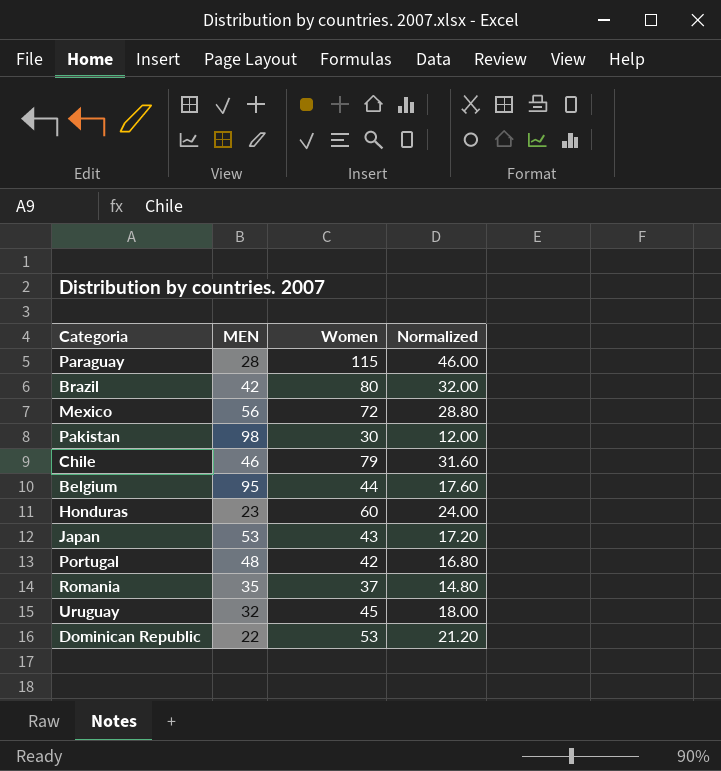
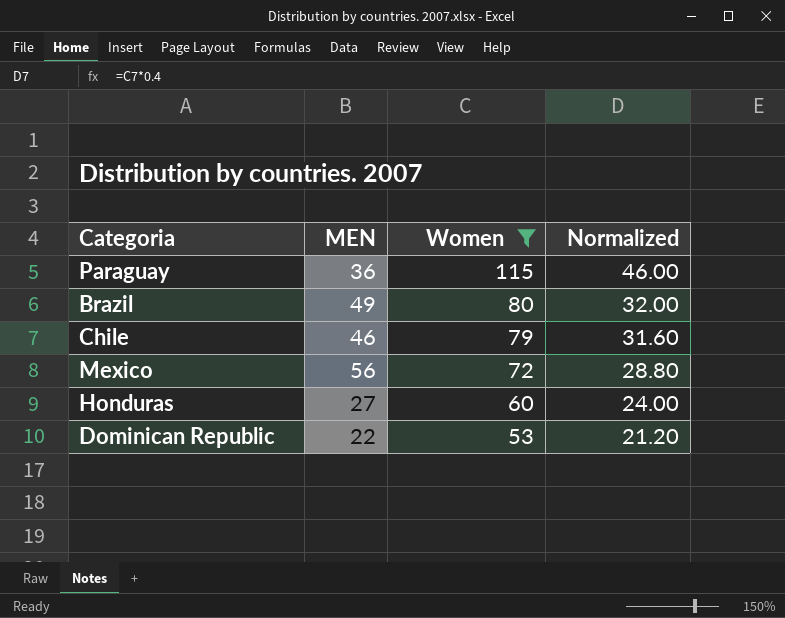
filter: none -> Women >= 53
row order: none -> Women descending
Paraguay | MEN: 28 -> 36
Brazil | MEN: 42 -> 49
Honduras | MEN: 23 -> 27

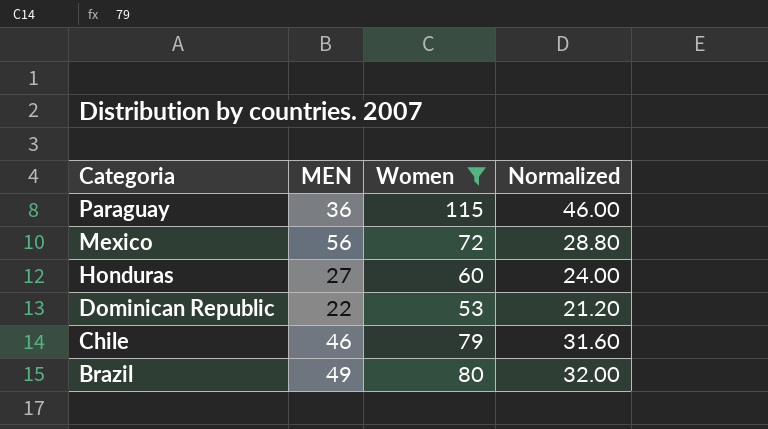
row order: Women descending -> Categoria descending

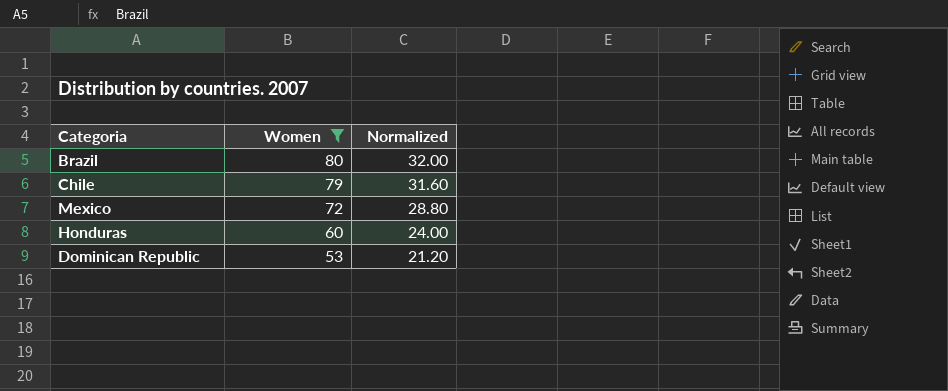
row order: Categoria descending -> Women descending
column MEN | position: 2 -> none
row Paraguay: 36 | 115 | 46.00 -> none

